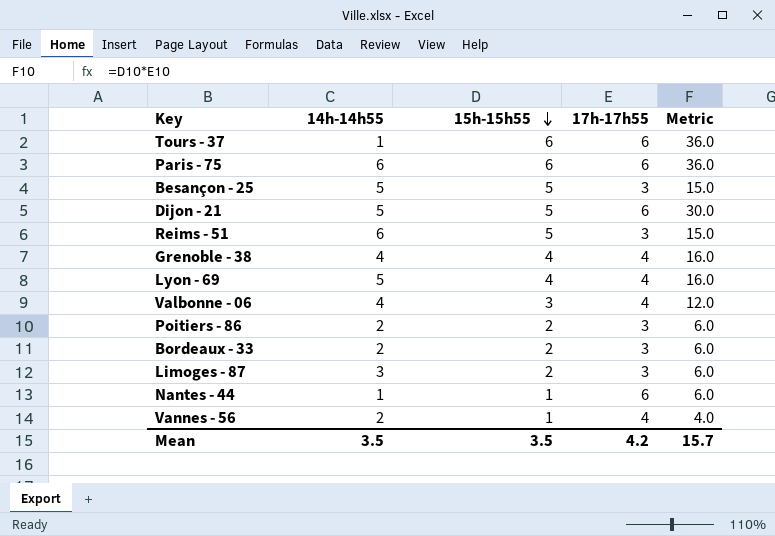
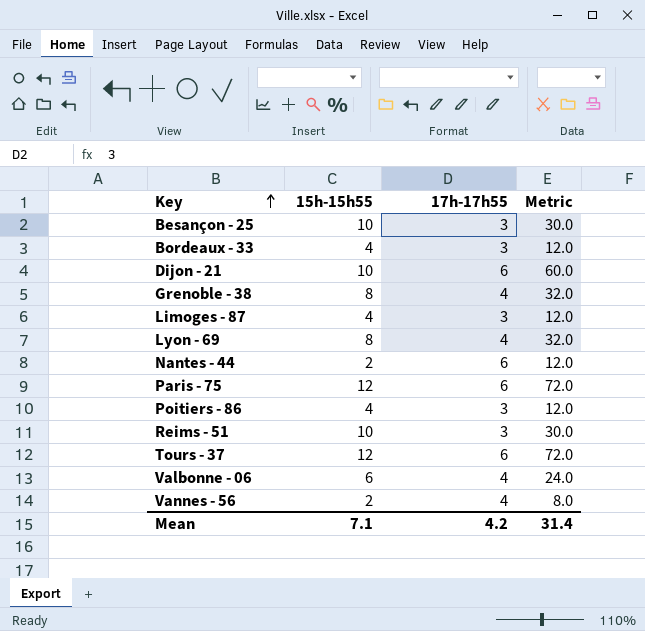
row order: 15h-15h55 descending -> Key ascending
column 14h-14h55 | position: 2 -> none
Besançon - 25 | 15h-15h55: 5 -> 10
Besançon - 25 | Metric: 15.0 -> 30.0
Bordeaux - 33 | 15h-15h55: 2 -> 4
Bordeaux - 33 | Metric: 6.0 -> 12.0
Dijon - 21 | 15h-15h55: 5 -> 10
Dijon - 21 | Metric: 30.0 -> 60.0
Grenoble - 38 | 15h-15h55: 4 -> 8
Grenoble - 38 | Metric: 16.0 -> 32.0
Limoges - 87 | 15h-15h55: 2 -> 4
Limoges - 87 | Metric: 6.0 -> 12.0
Lyon - 69 | 15h-15h55: 4 -> 8
Lyon - 69 | Metric: 16.0 -> 32.0
Nantes - 44 | 15h-15h55: 1 -> 2
Nantes - 44 | Metric: 6.0 -> 12.0
Paris - 75 | 15h-15h55: 6 -> 12
Paris - 75 | Metric: 36.0 -> 72.0
Poitiers - 86 | 15h-15h55: 2 -> 4
Poitiers - 86 | Metric: 6.0 -> 12.0
Reims - 51 | 15h-15h55: 5 -> 10
Reims - 51 | Metric: 15.0 -> 30.0
Tours - 37 | 15h-15h55: 6 -> 12
Tours - 37 | Metric: 36.0 -> 72.0
Valbonne - 06 | 15h-15h55: 3 -> 6
Valbonne - 06 | Metric: 12.0 -> 24.0
Vannes - 56 | 15h-15h55: 1 -> 2
Vannes - 56 | Metric: 4.0 -> 8.0
Mean | 15h-15h55: 3.5 -> 7.1
Mean | Metric: 15.7 -> 31.4

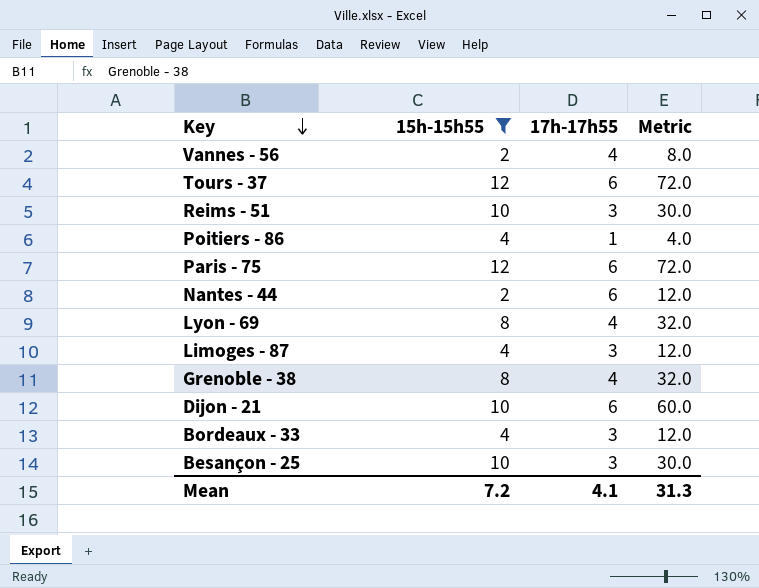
filter: none -> 15h-15h55 != 6
row order: Key ascending -> Key descending
Poitiers - 86 | 17h-17h55: 3 -> 1
Poitiers - 86 | Metric: 12.0 -> 4.0
Mean | 15h-15h55: 7.1 -> 7.2
Mean | 17h-17h55: 4.2 -> 4.1
Mean | Metric: 31.4 -> 31.3

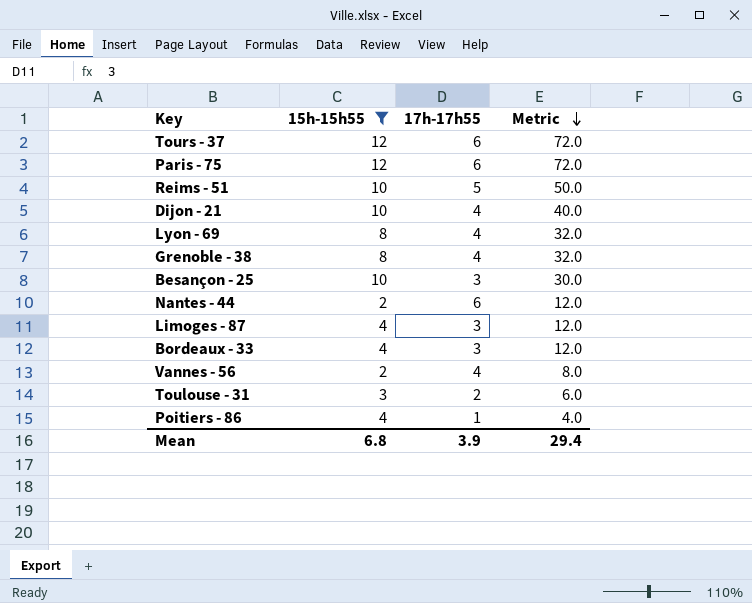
row order: Key descending -> Metric descending
Reims - 51 | 17h-17h55: 3 -> 5
Reims - 51 | Metric: 30.0 -> 50.0
Dijon - 21 | 17h-17h55: 6 -> 4
Dijon - 21 | Metric: 60.0 -> 40.0
row Toulouse - 31: none -> 3 | 2 | 6.0
Mean | 15h-15h55: 7.2 -> 6.8
Mean | 17h-17h55: 4.1 -> 3.9
Mean | Metric: 31.3 -> 29.4

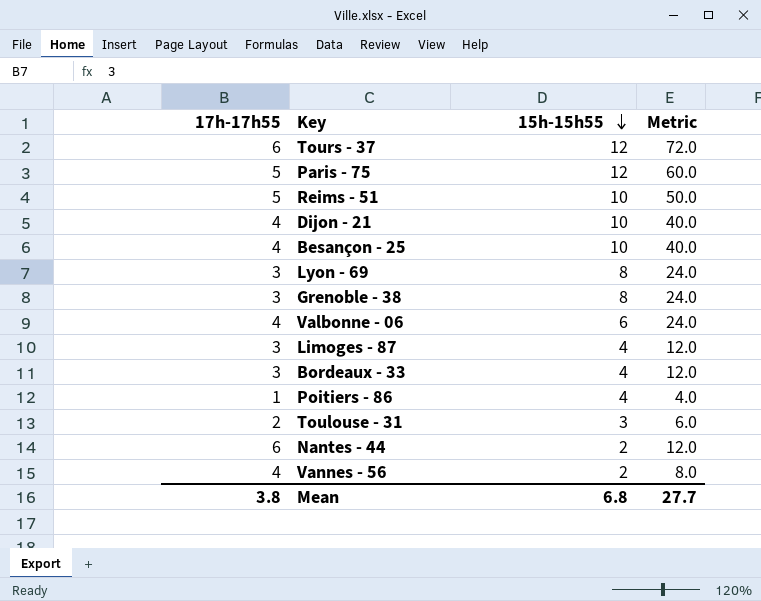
filter: 15h-15h55 != 6 -> none
row order: Metric descending -> 15h-15h55 descending
column 17h-17h55 | position: 3 -> 1
Paris - 75 | 17h-17h55: 6 -> 5
Paris - 75 | Metric: 72.0 -> 60.0
Besançon - 25 | 17h-17h55: 3 -> 4
Besançon - 25 | Metric: 30.0 -> 40.0
Lyon - 69 | 17h-17h55: 4 -> 3
Lyon - 69 | Metric: 32.0 -> 24.0
Grenoble - 38 | 17h-17h55: 4 -> 3
Grenoble - 38 | Metric: 32.0 -> 24.0
Mean | 17h-17h55: 3.9 -> 3.8
Mean | Metric: 29.4 -> 27.7

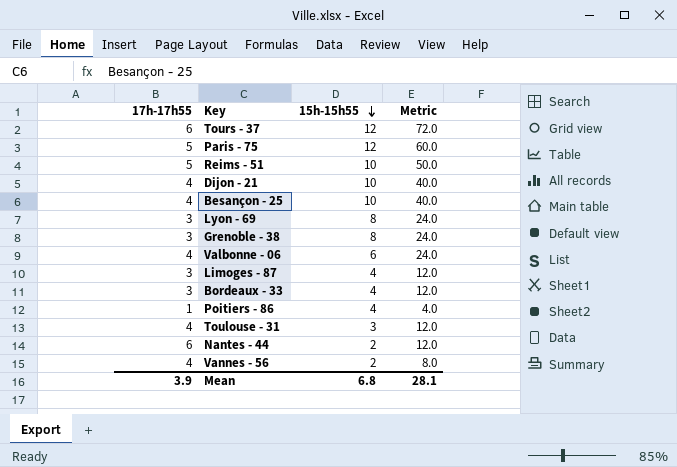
Toulouse - 31 | 17h-17h55: 2 -> 4
Toulouse - 31 | Metric: 6.0 -> 12.0
Mean | 17h-17h55: 3.8 -> 3.9
Mean | Metric: 27.7 -> 28.1

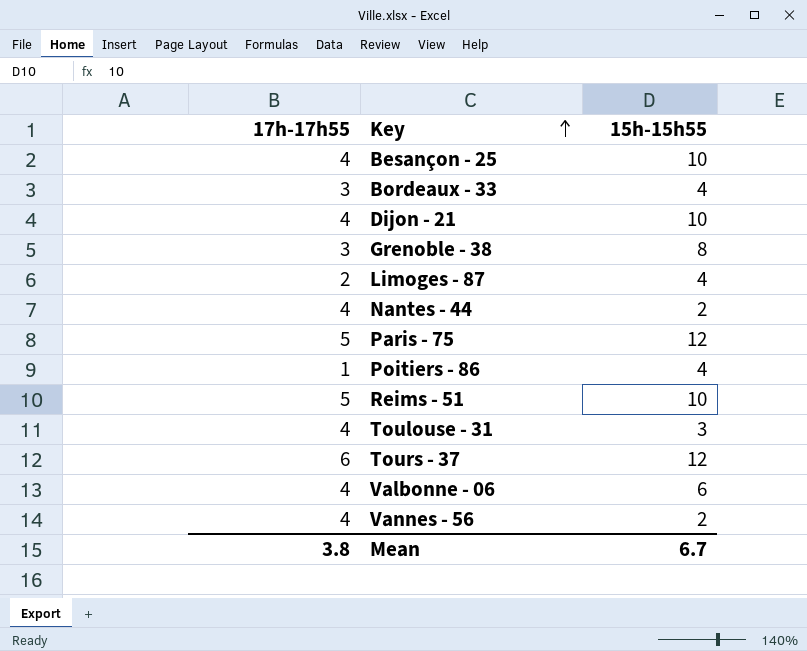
row order: 15h-15h55 descending -> Key ascending
column Metric | formula: [17h-17h55] * [15h-15h55] -> none
row Lyon - 69: 3 | 8 | 24.0 -> none
Limoges - 87 | 17h-17h55: 3 -> 2
Nantes - 44 | 17h-17h55: 6 -> 4
Mean | 17h-17h55: 3.9 -> 3.8
Mean | 15h-15h55: 6.8 -> 6.7

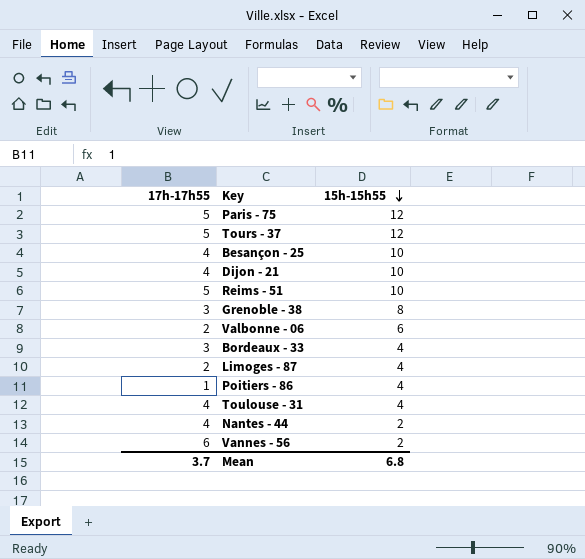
row order: Key ascending -> 15h-15h55 descending
Tours - 37 | 17h-17h55: 6 -> 5
Valbonne - 06 | 17h-17h55: 4 -> 2
Toulouse - 31 | 15h-15h55: 3 -> 4
Vannes - 56 | 17h-17h55: 4 -> 6
Mean | 17h-17h55: 3.8 -> 3.7
Mean | 15h-15h55: 6.7 -> 6.8

